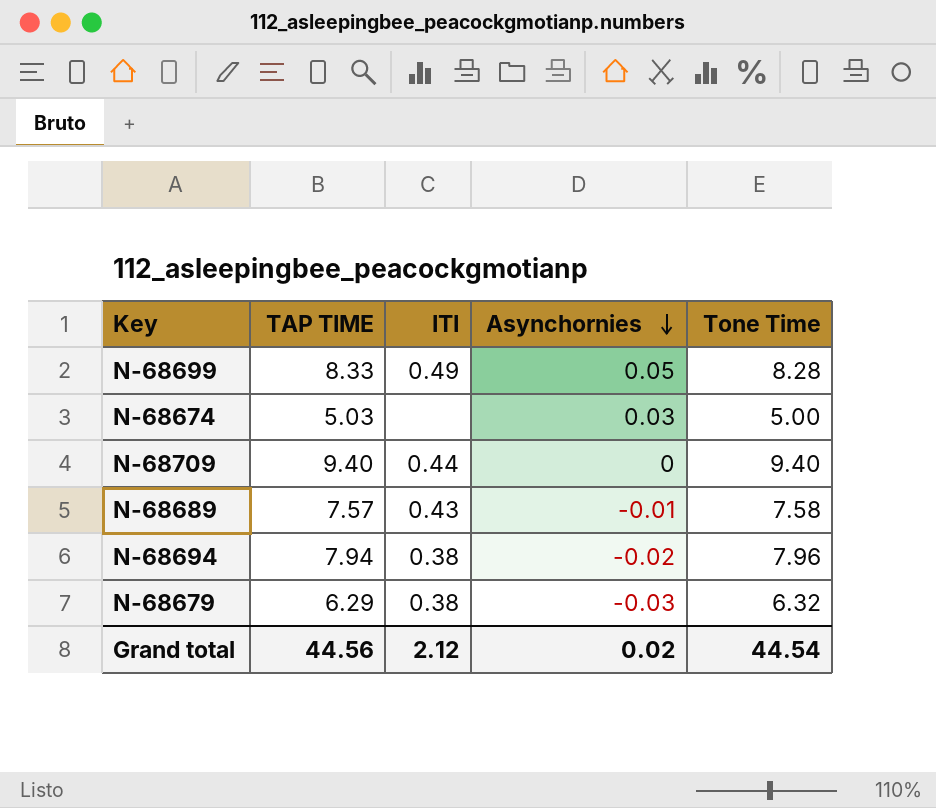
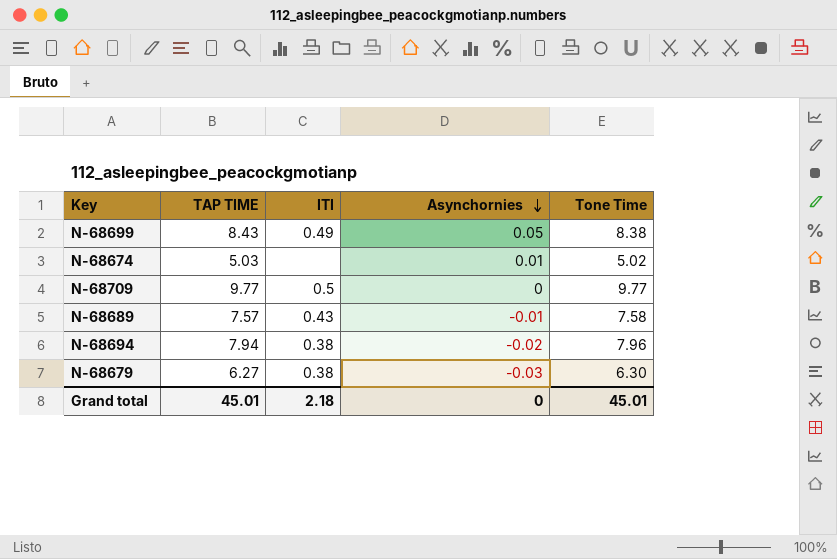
N-68699 | TAP TIME: 8.33 -> 8.43
N-68699 | Tone Time: 8.28 -> 8.38
N-68674 | Asynchornies: 0.03 -> 0.01
N-68674 | Tone Time: 5.00 -> 5.02
N-68709 | TAP TIME: 9.40 -> 9.77
N-68709 | ITI: 0.44 -> 0.5
N-68709 | Tone Time: 9.40 -> 9.77
N-68679 | TAP TIME: 6.29 -> 6.27
N-68679 | Tone Time: 6.32 -> 6.30
Grand total | TAP TIME: 44.56 -> 45.01
Grand total | ITI: 2.12 -> 2.18
Grand total | Asynchornies: 0.02 -> 0
Grand total | Tone Time: 44.54 -> 45.01

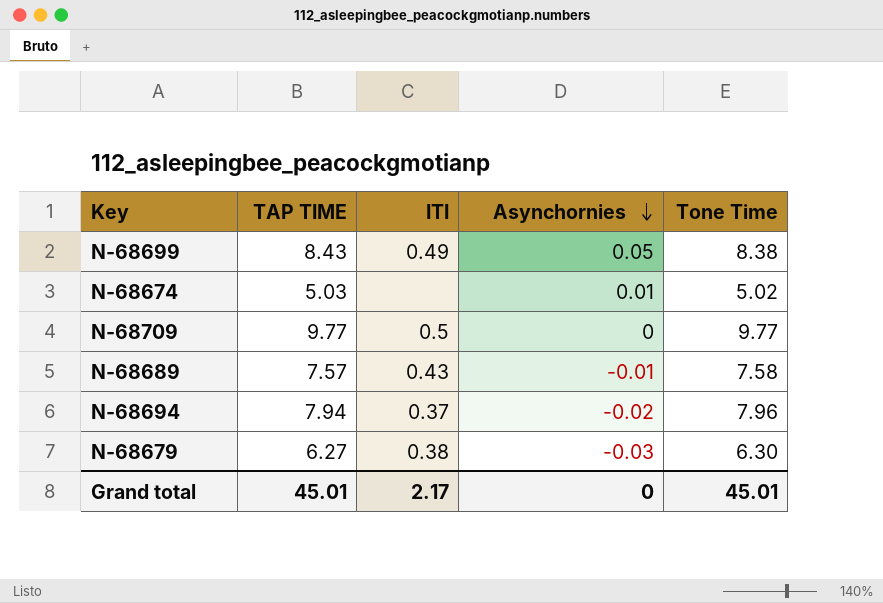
N-68694 | ITI: 0.38 -> 0.37
Grand total | ITI: 2.18 -> 2.17

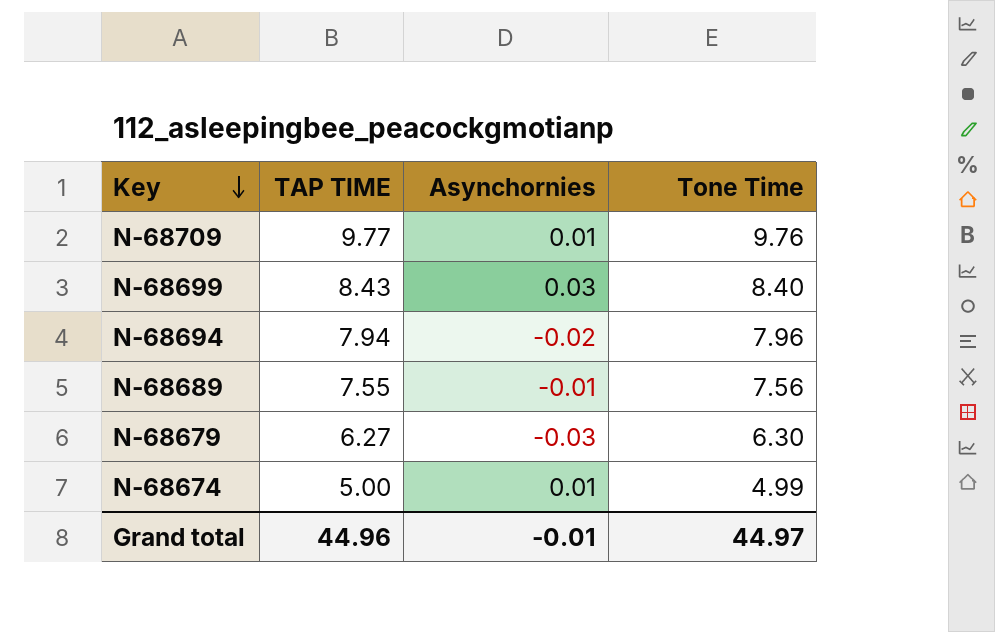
row order: Asynchornies descending -> Key descending
column ITI | position: 3 -> none
N-68709 | Asynchornies: 0 -> 0.01
N-68709 | Tone Time: 9.77 -> 9.76
N-68699 | Asynchornies: 0.05 -> 0.03
N-68699 | Tone Time: 8.38 -> 8.40
N-68689 | TAP TIME: 7.57 -> 7.55
N-68689 | Tone Time: 7.58 -> 7.56
N-68674 | TAP TIME: 5.03 -> 5.00
N-68674 | Tone Time: 5.02 -> 4.99
Grand total | TAP TIME: 45.01 -> 44.96
Grand total | Asynchornies: 0 -> -0.01
Grand total | Tone Time: 45.01 -> 44.97

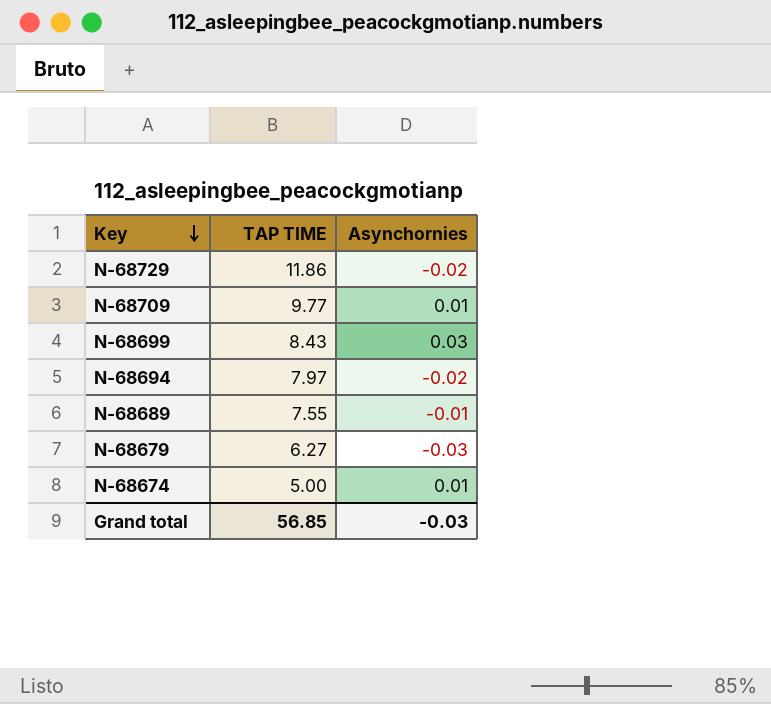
column Tone Time | formula: [TAP TIME] - [Asynchornies] -> none
row N-68729: none -> 11.86 | -0.02
N-68694 | TAP TIME: 7.94 -> 7.97
Grand total | TAP TIME: 44.96 -> 56.85
Grand total | Asynchornies: -0.01 -> -0.03

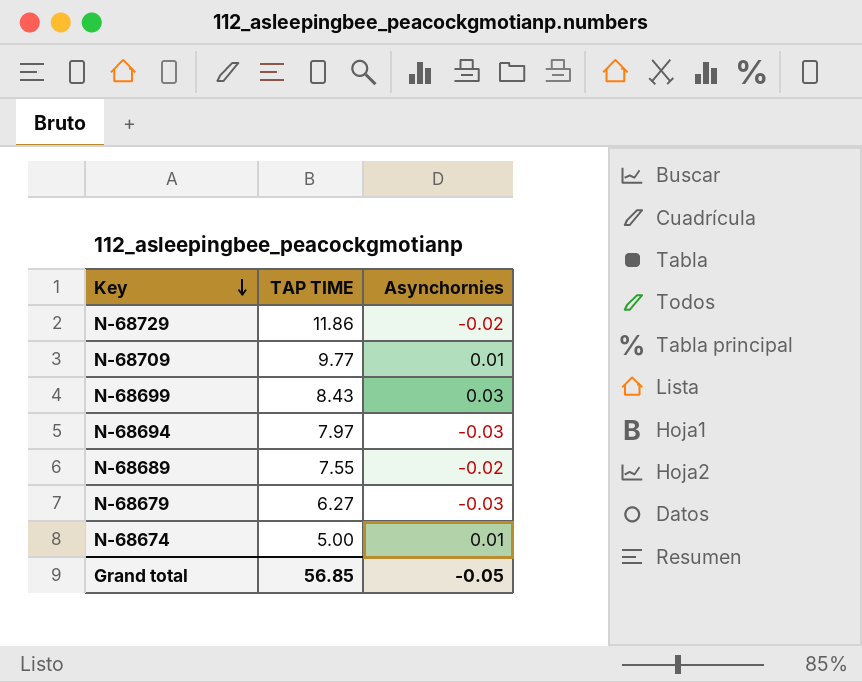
N-68694 | Asynchornies: -0.02 -> -0.03
N-68689 | Asynchornies: -0.01 -> -0.02
Grand total | Asynchornies: -0.03 -> -0.05

